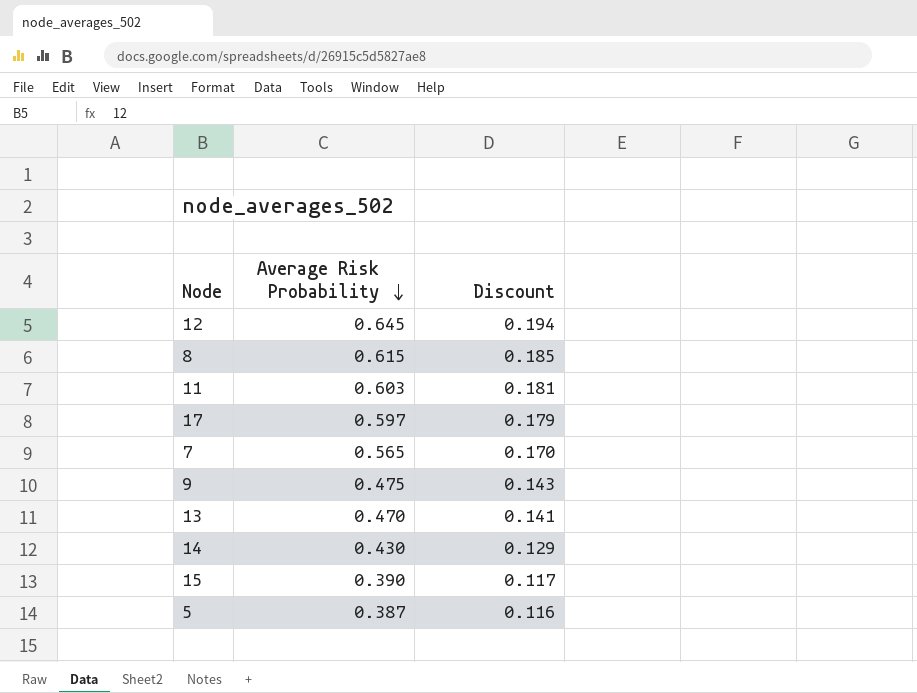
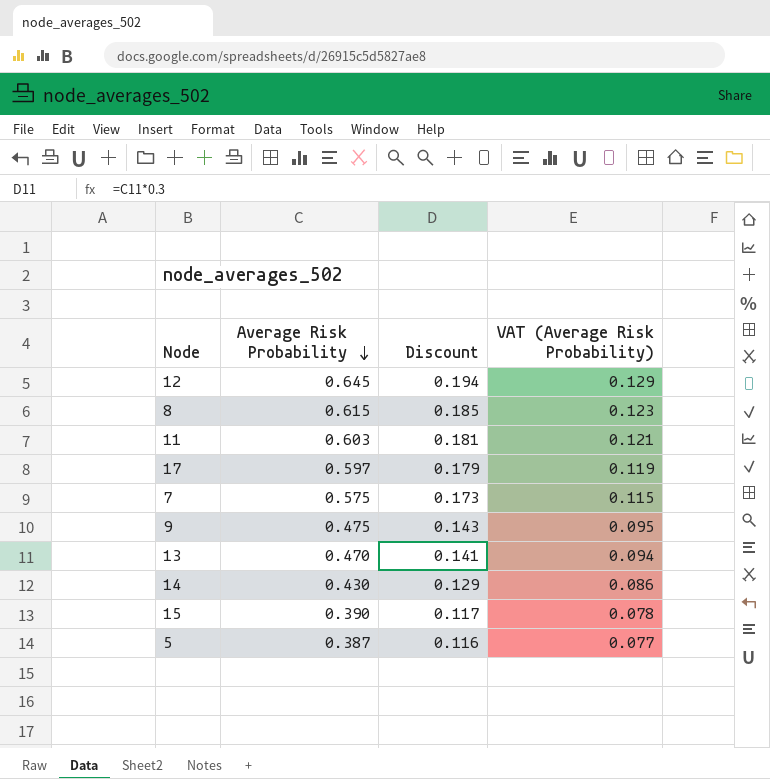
column VAT (Average Risk Probability) | formula: none -> [Average Risk Probability] * 0.2
7 | Average Risk Probability: 0.565 -> 0.575
7 | Discount: 0.170 -> 0.173

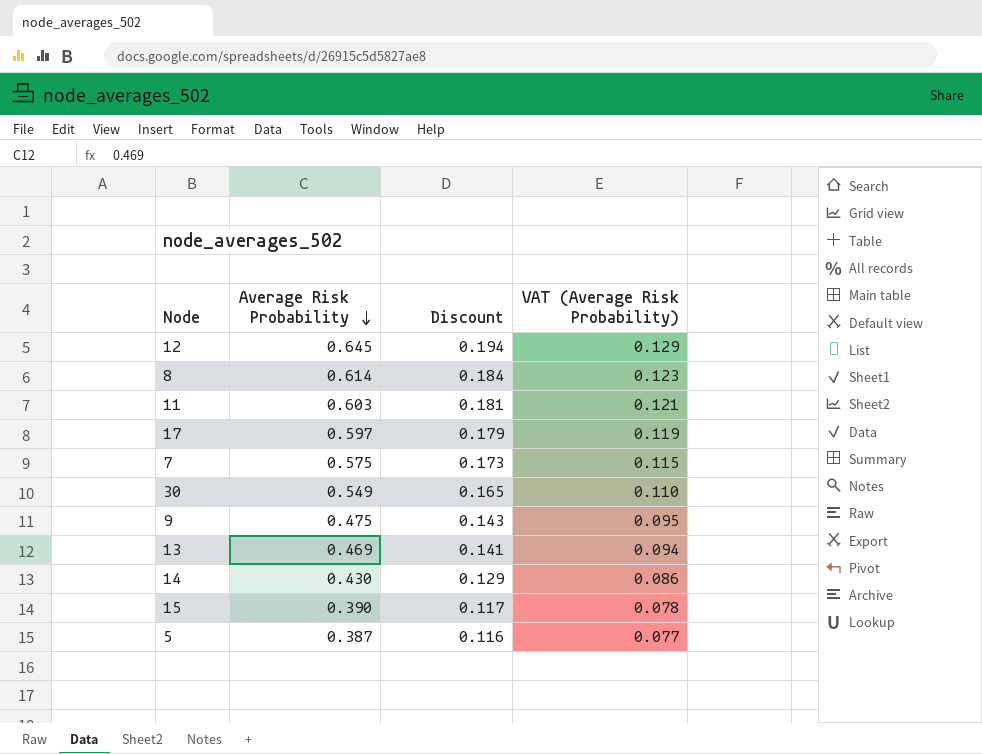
8 | Average Risk Probability: 0.615 -> 0.614
8 | Discount: 0.185 -> 0.184
row 30: none -> 0.549 | 0.165 | 0.110
13 | Average Risk Probability: 0.470 -> 0.469

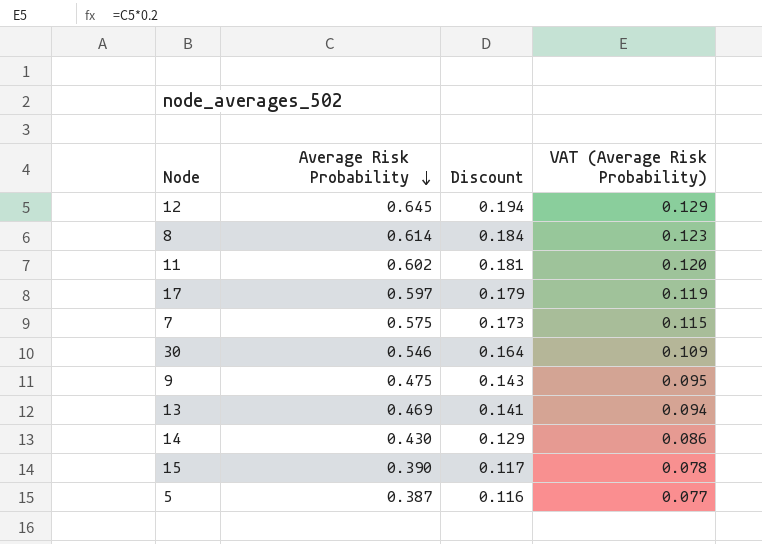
11 | Average Risk Probability: 0.603 -> 0.602
11 | VAT (Average Risk Probability): 0.121 -> 0.120
30 | Average Risk Probability: 0.549 -> 0.546
30 | Discount: 0.165 -> 0.164
30 | VAT (Average Risk Probability): 0.110 -> 0.109

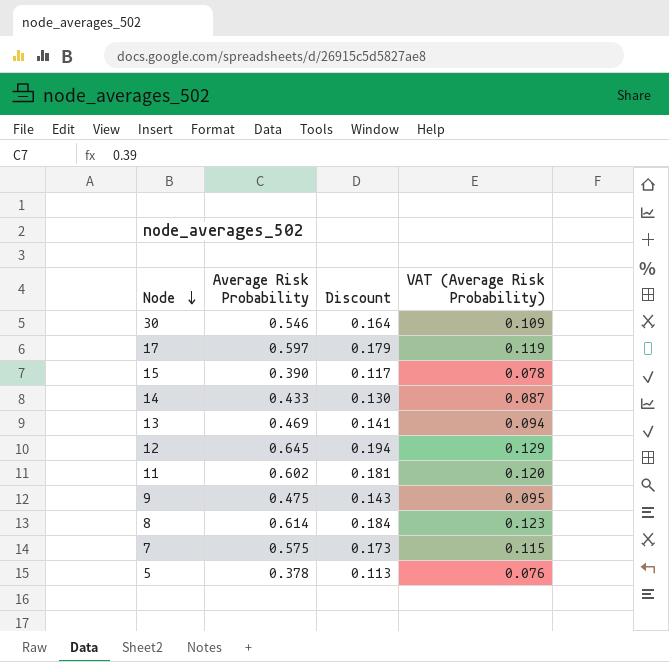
row order: Average Risk Probability descending -> Node descending
14 | Average Risk Probability: 0.430 -> 0.433
14 | Discount: 0.129 -> 0.130
14 | VAT (Average Risk Probability): 0.086 -> 0.087
5 | Average Risk Probability: 0.387 -> 0.378
5 | Discount: 0.116 -> 0.113
5 | VAT (Average Risk Probability): 0.077 -> 0.076

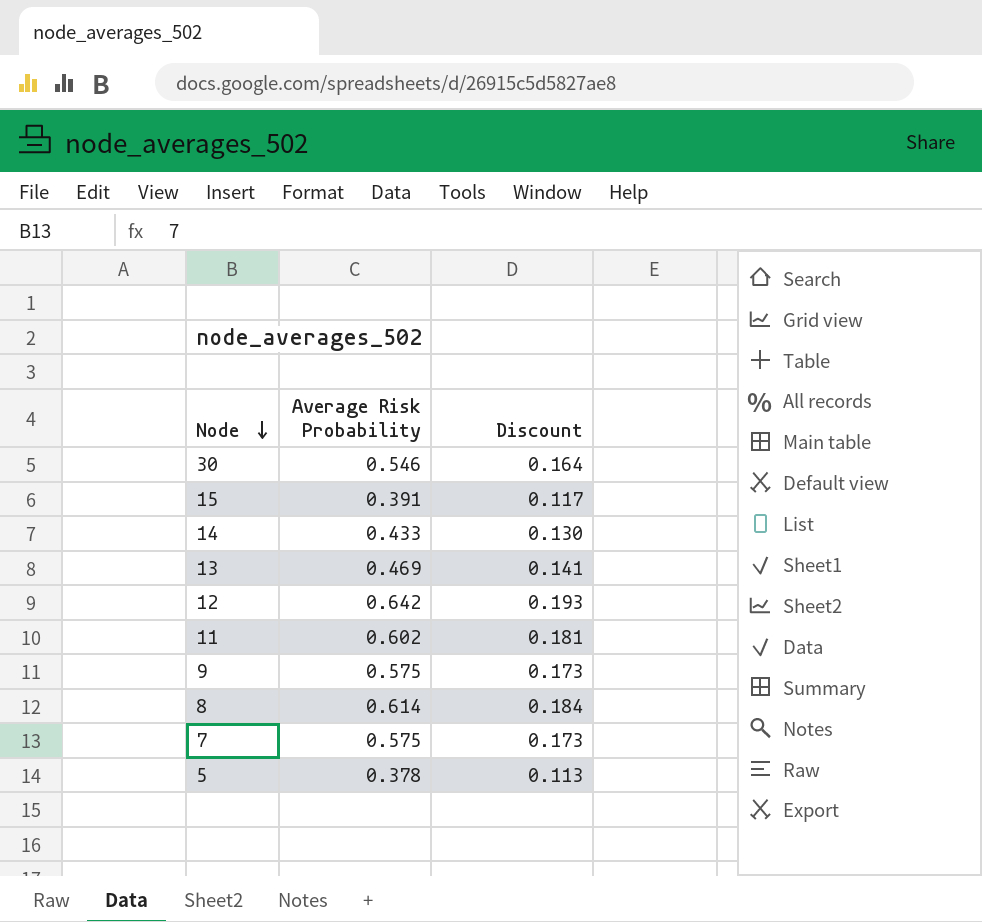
column VAT (Average Risk Probability) | formula: [Average Risk Probability] * 0.2 -> none
row 17: 0.597 | 0.179 | 0.119 -> none
15 | Average Risk Probability: 0.390 -> 0.391
12 | Average Risk Probability: 0.645 -> 0.642
12 | Discount: 0.194 -> 0.193
9 | Average Risk Probability: 0.475 -> 0.575
9 | Discount: 0.143 -> 0.173

